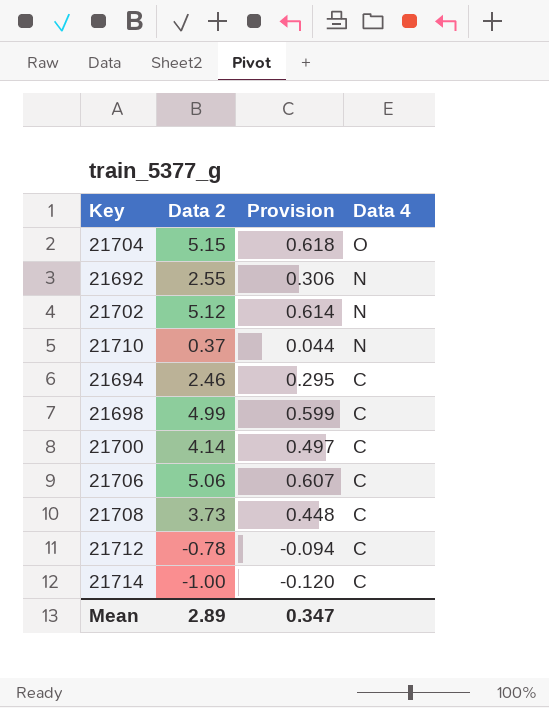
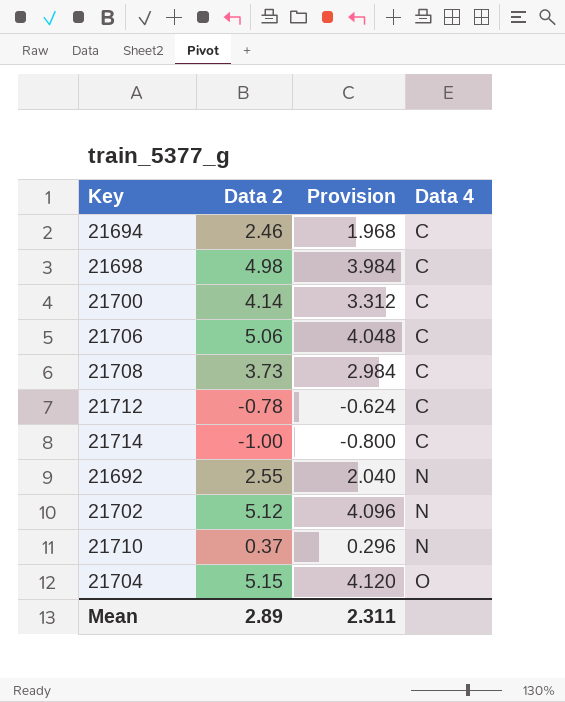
row order: Data 4 descending -> Data 4 ascending
column Provision | formula: [Data 2] * 0.12 -> [Data 2] * 0.8
21698 | Data 2: 4.99 -> 4.98
Mean | Provision: 0.347 -> 2.311

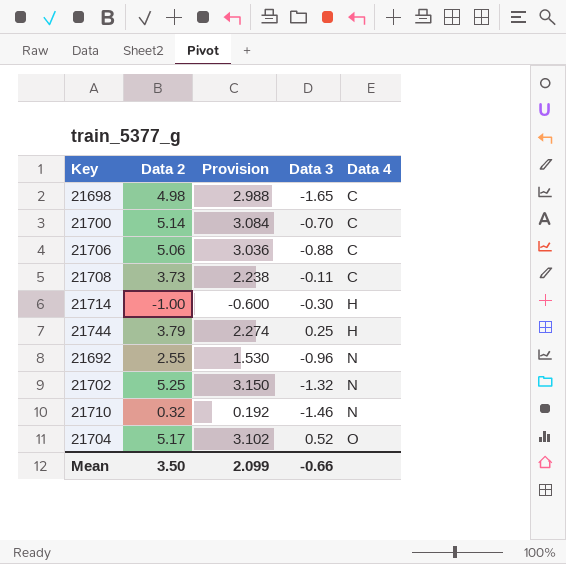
column Provision | formula: [Data 2] * 0.8 -> [Data 2] * 0.6
column Data 3 | position: none -> 4
row 21694: 2.46 | 1.968 | C -> none
row 21712: -0.78 | -0.624 | C -> none
21700 | Data 2: 4.14 -> 5.14
21714 | Data 4: C -> H
row 21744: none -> 3.79 | 2.274 | 0.25 | H
21702 | Data 2: 5.12 -> 5.25
21710 | Data 2: 0.37 -> 0.32
21704 | Data 2: 5.15 -> 5.17
Mean | Data 2: 2.89 -> 3.50
Mean | Provision: 2.311 -> 2.099

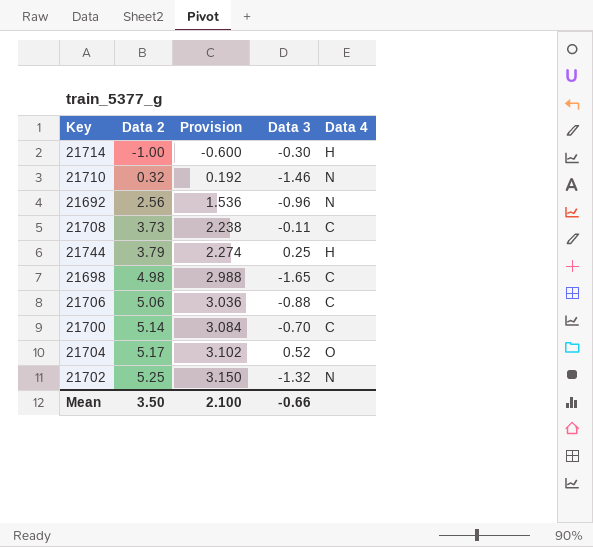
row order: Data 4 ascending -> Data 2 ascending
21692 | Data 2: 2.55 -> 2.56
21692 | Provision: 1.530 -> 1.536
Mean | Provision: 2.099 -> 2.100

